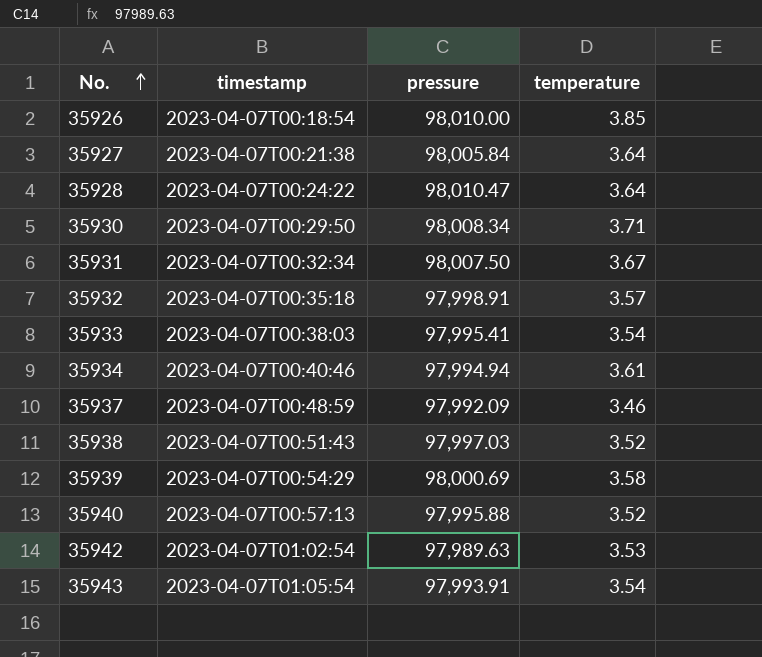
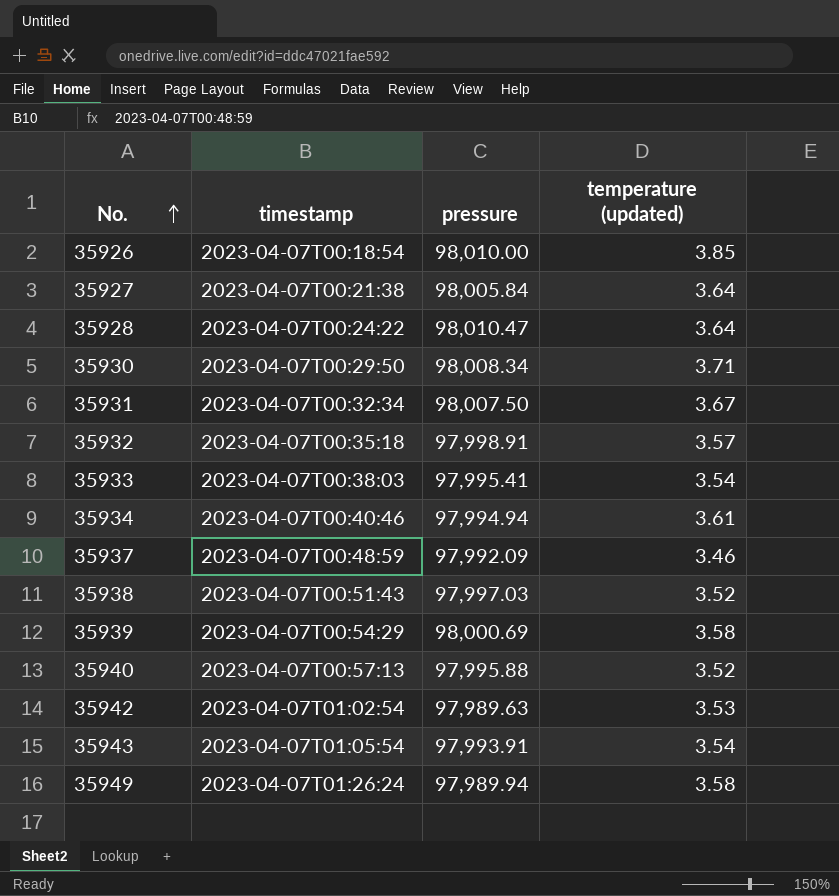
column name: temperature -> temperature (updated)
row 35949: none -> 2023-04-07T01:26:24 | 97,989.94 | 3.58

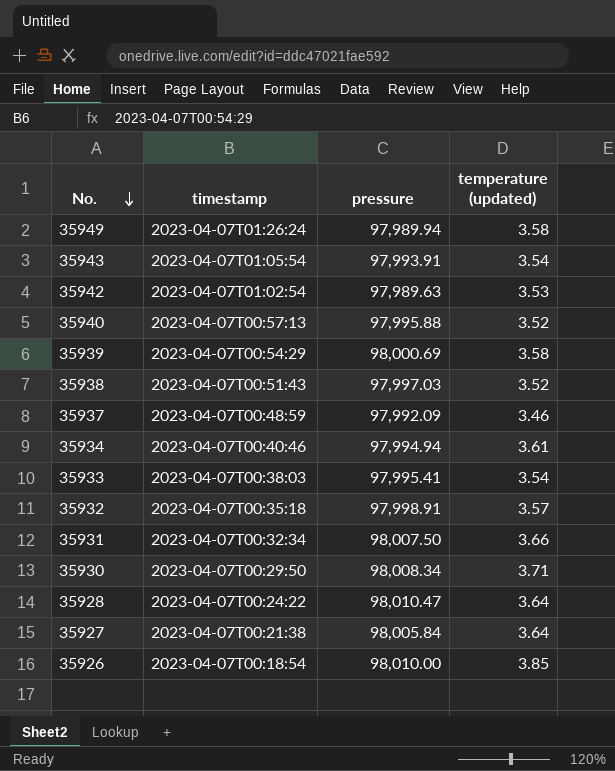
row order: No. ascending -> No. descending
35931 | temperature (updated): 3.67 -> 3.66

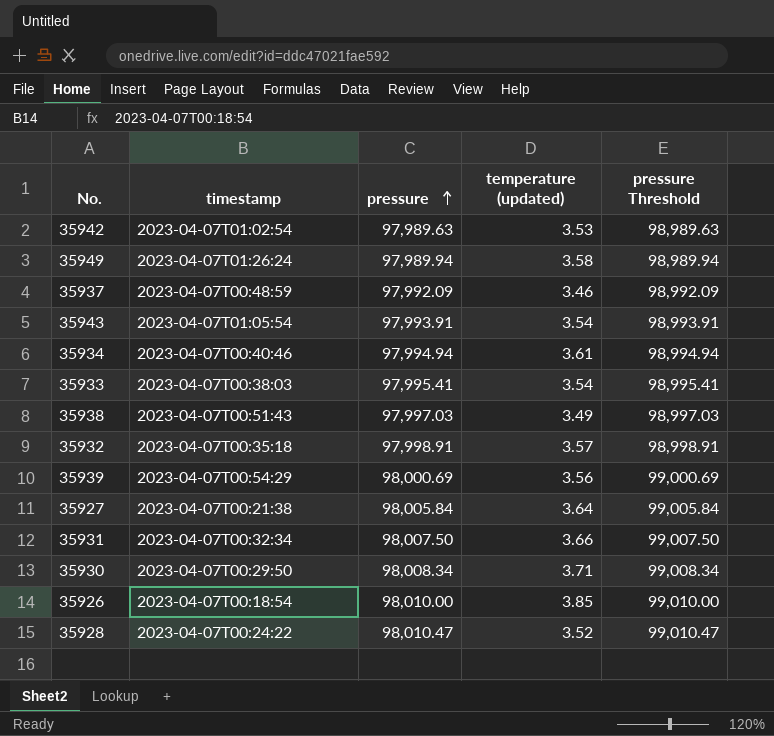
row order: No. descending -> pressure ascending
column pressure Threshold | formula: none -> [pressure] + 1000
row 35940: 2023-04-07T00:57:13 | 97,995.88 | 3.52 -> none
35938 | temperature (updated): 3.52 -> 3.49
35939 | temperature (updated): 3.58 -> 3.56
35928 | temperature (updated): 3.64 -> 3.52

